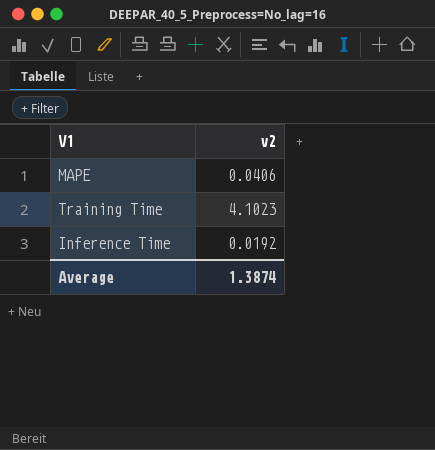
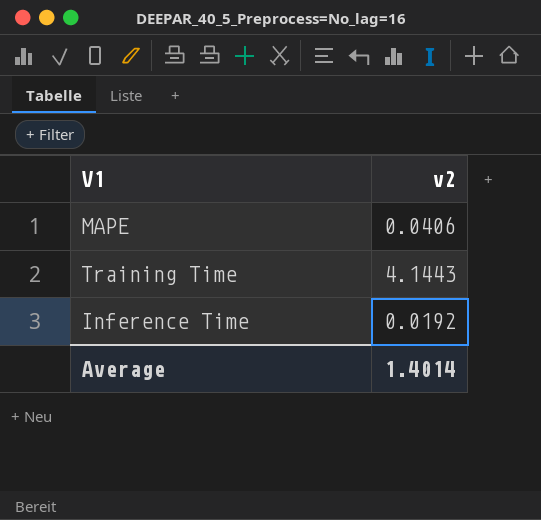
Training Time | v2: 4.1023 -> 4.1443
Average | v2: 1.3874 -> 1.4014

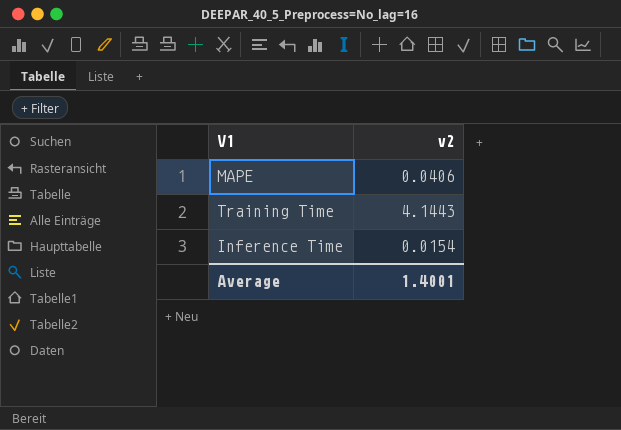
Inference Time | v2: 0.0192 -> 0.0154
Average | v2: 1.4014 -> 1.4001

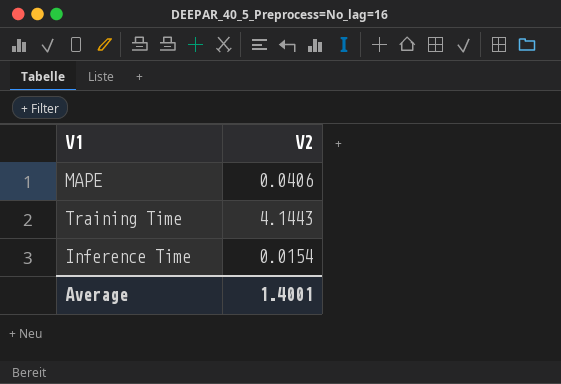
column name: v2 -> V2

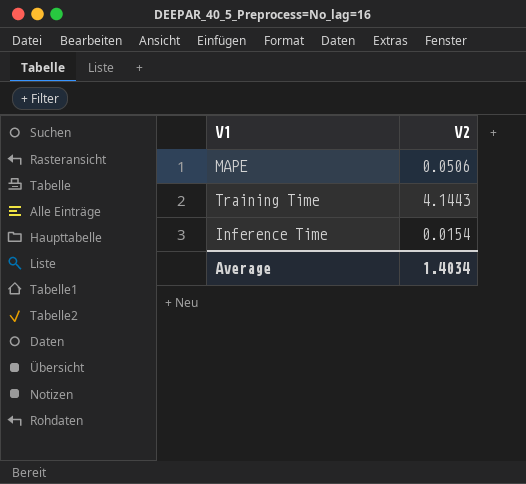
MAPE | V2: 0.0406 -> 0.0506
Average | V2: 1.4001 -> 1.4034

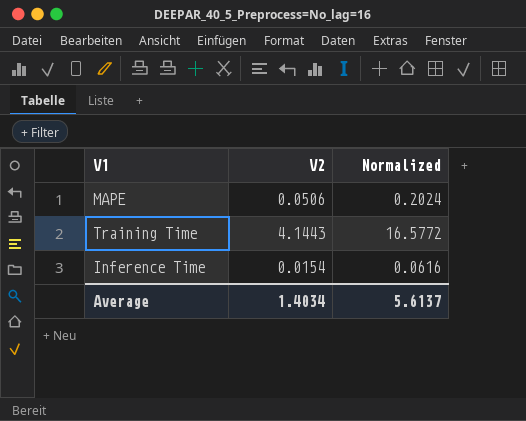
column Normalized | formula: none -> [V2] * 4

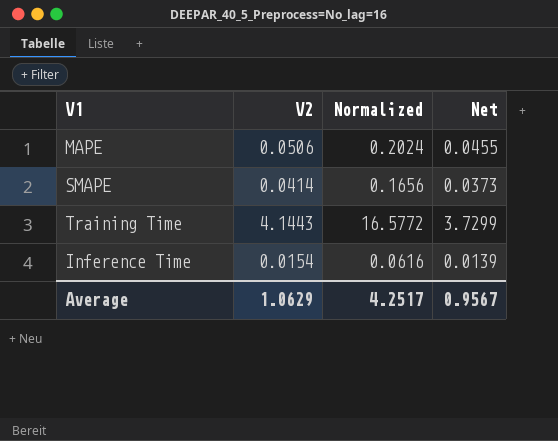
column Net | formula: none -> [V2] * 0.9
row SMAPE: none -> 0.0414 | 0.1656 | 0.0373
Average | V2: 1.4034 -> 1.0629
Average | Normalized: 5.6137 -> 4.2517

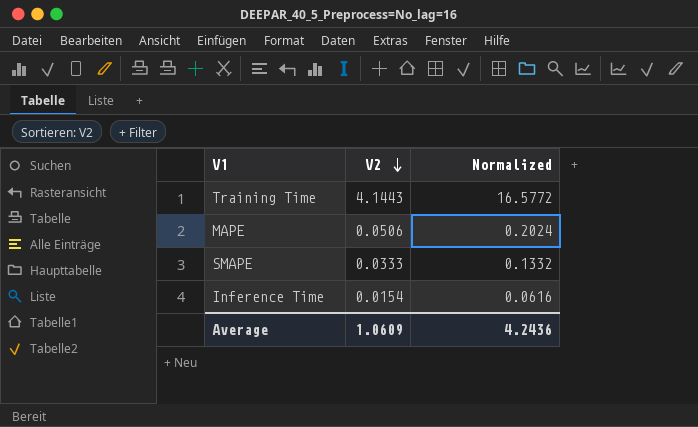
row order: none -> V2 descending
column Net | formula: [V2] * 0.9 -> none
SMAPE | V2: 0.0414 -> 0.0333
SMAPE | Normalized: 0.1656 -> 0.1332
Average | V2: 1.0629 -> 1.0609
Average | Normalized: 4.2517 -> 4.2436

